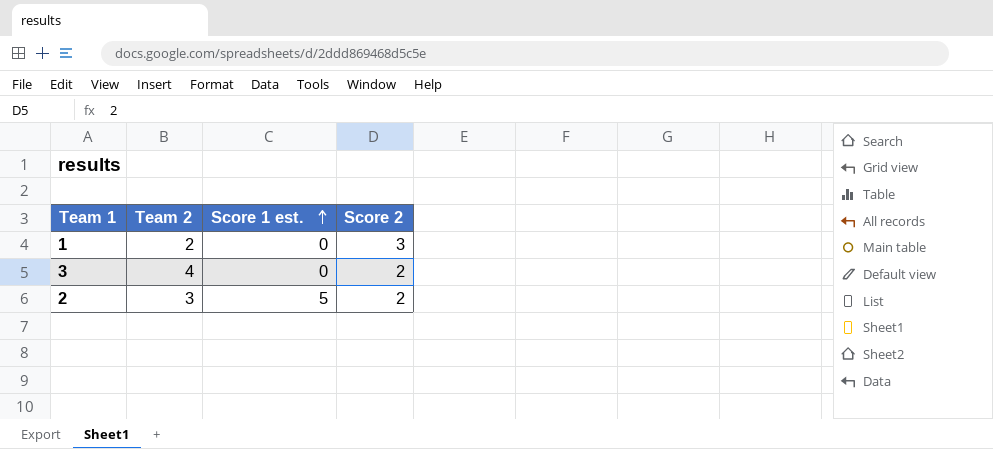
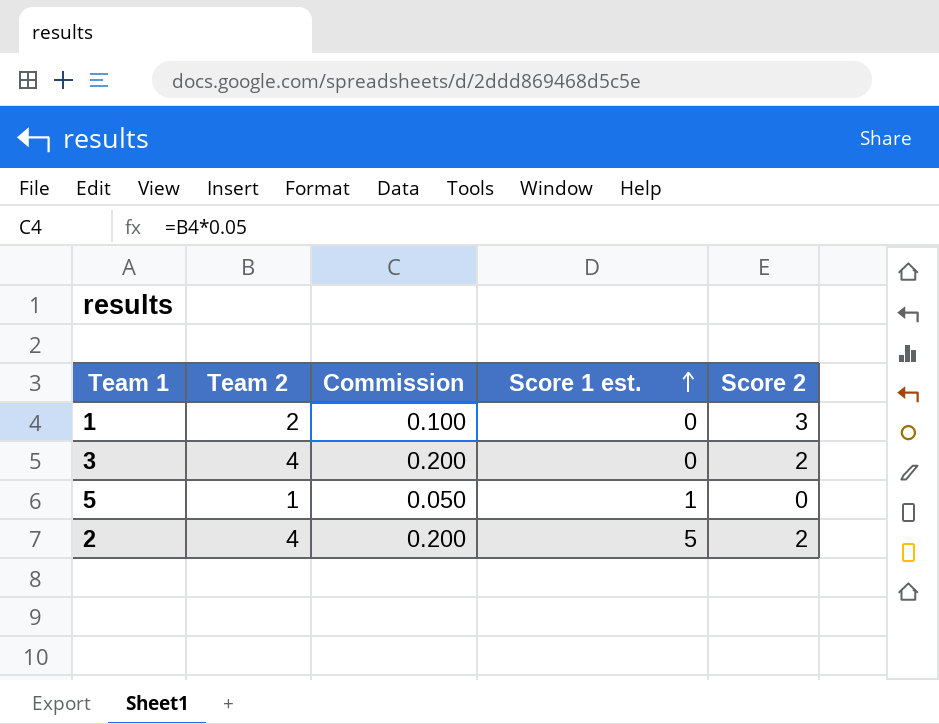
column Commission | formula: none -> [Team 2] * 0.05
row 5: none -> 1 | 0.050 | 1 | 0
2 | Team 2: 3 -> 4

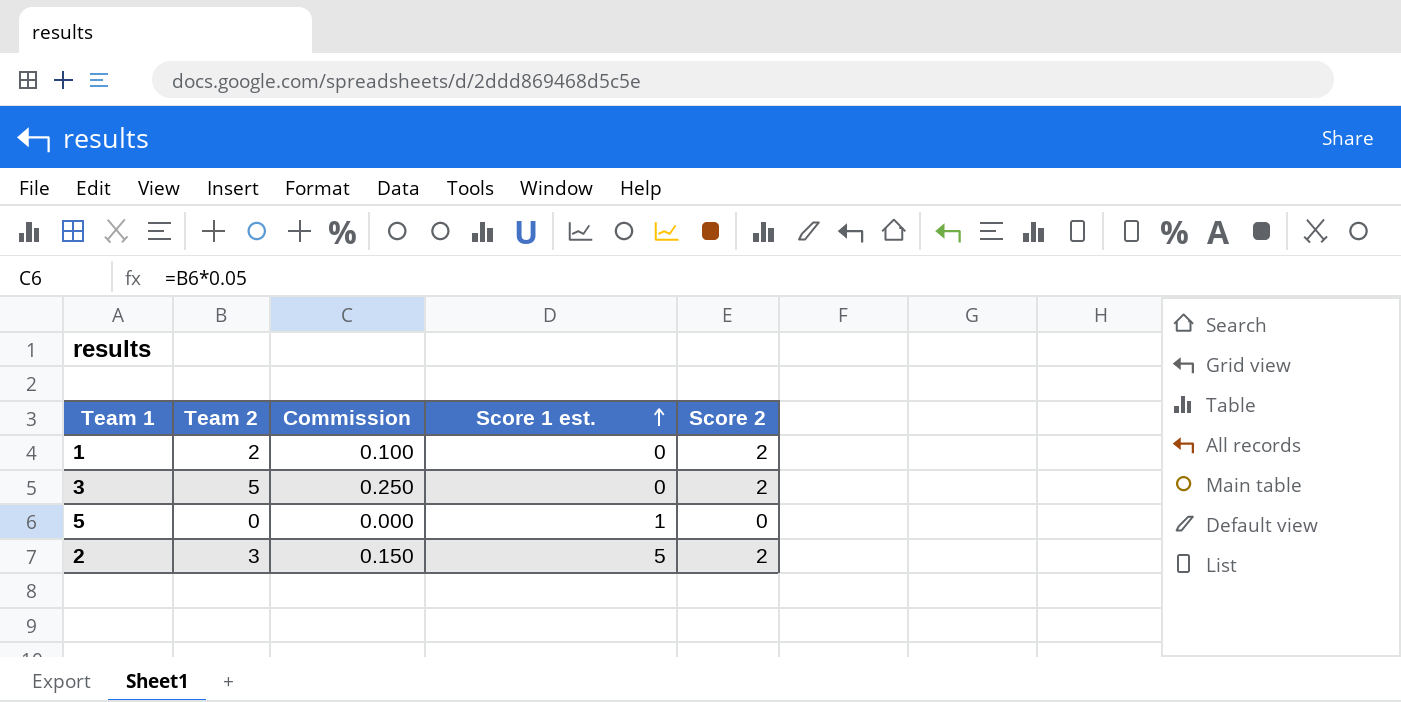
1 | Score 2: 3 -> 2
3 | Team 2: 4 -> 5
3 | Commission: 0.200 -> 0.250
5 | Team 2: 1 -> 0
5 | Commission: 0.050 -> 0.000
2 | Team 2: 4 -> 3
2 | Commission: 0.200 -> 0.150

